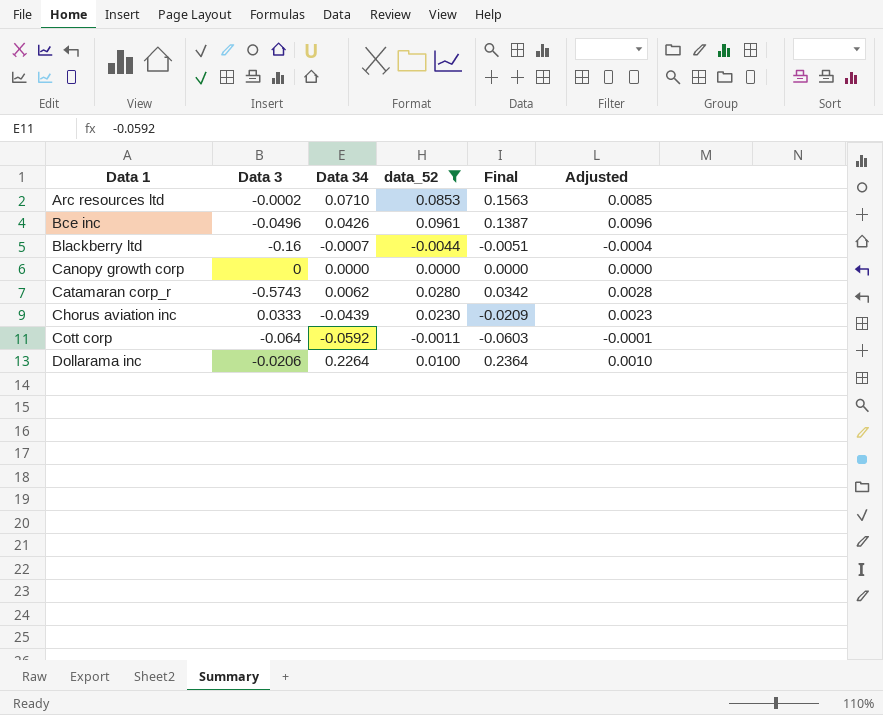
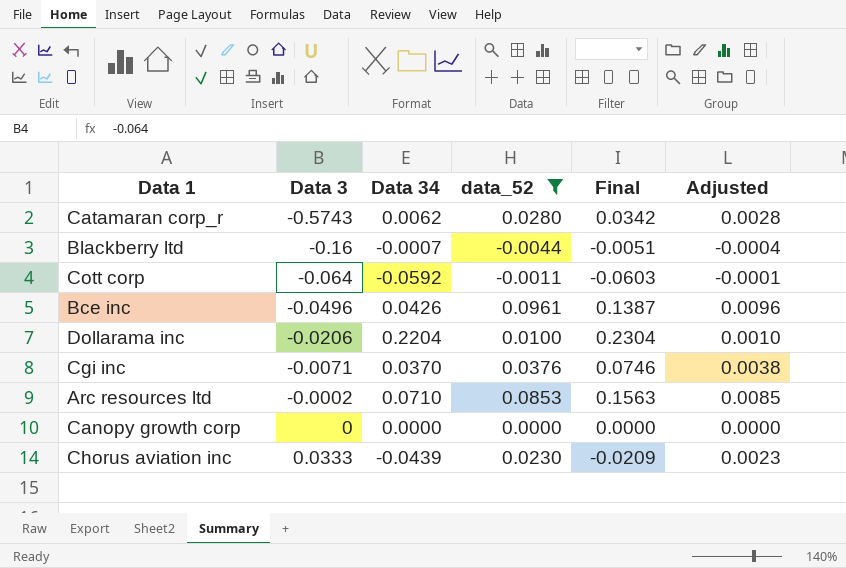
row order: Data 1 ascending -> Data 3 ascending
Dollarama inc | Data 34: 0.2264 -> 0.2204
Dollarama inc | Final: 0.2364 -> 0.2304
row Cgi inc: none -> -0.0071 | 0.0370 | 0.0376 | 0.0746 | 0.0038

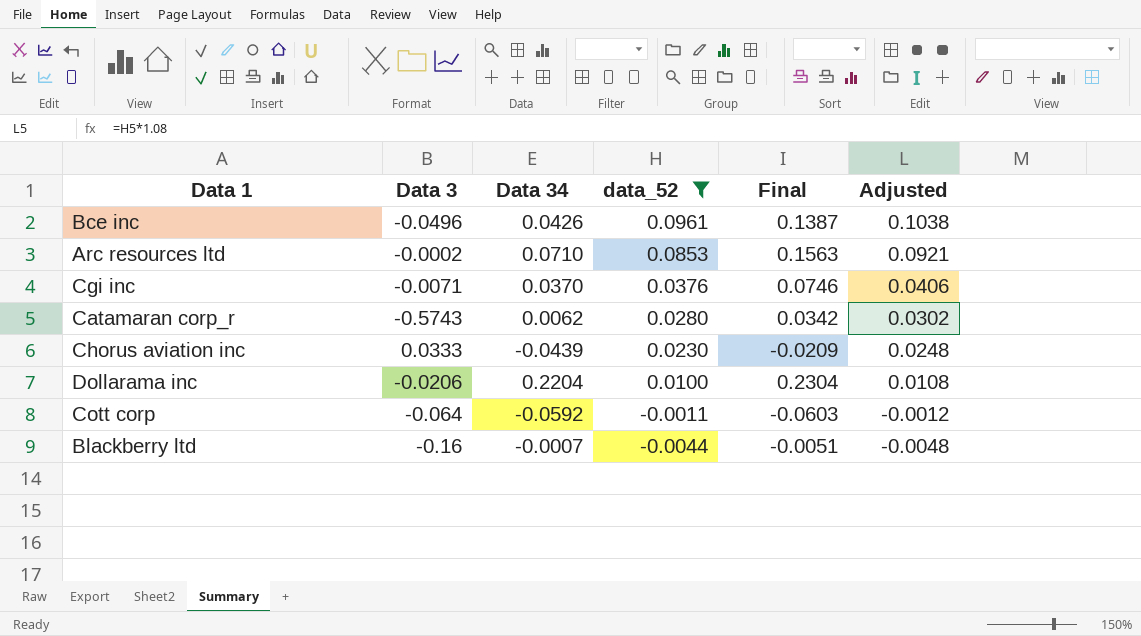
row order: Data 3 ascending -> data_52 descending
column Adjusted | formula: [data_52] * 0.1 -> [data_52] * 1.08
row Canopy growth corp: 0 | 0.0000 | 0.0000 | 0.0000 | 0.0000 -> none

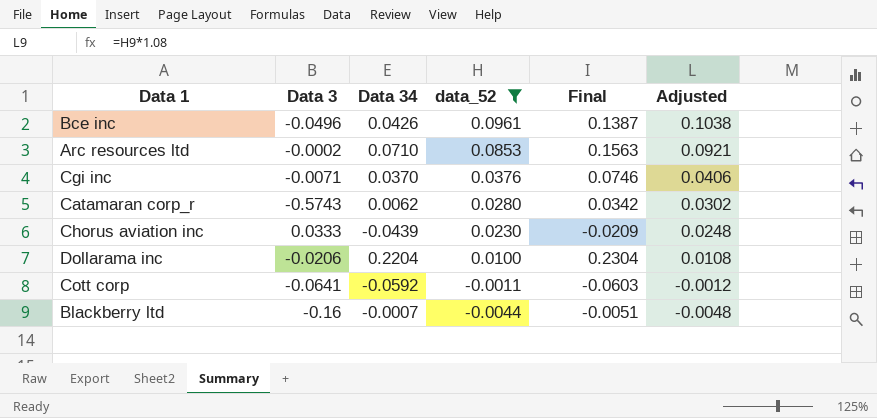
Cott corp | Data 3: -0.064 -> -0.0641

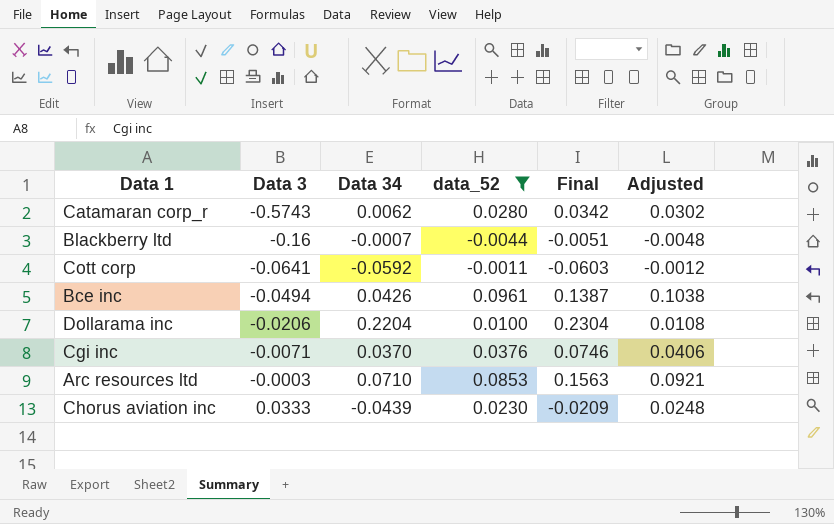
row order: data_52 descending -> Data 3 ascending
Bce inc | Data 3: -0.0496 -> -0.0494
Arc resources ltd | Data 3: -0.0002 -> -0.0003

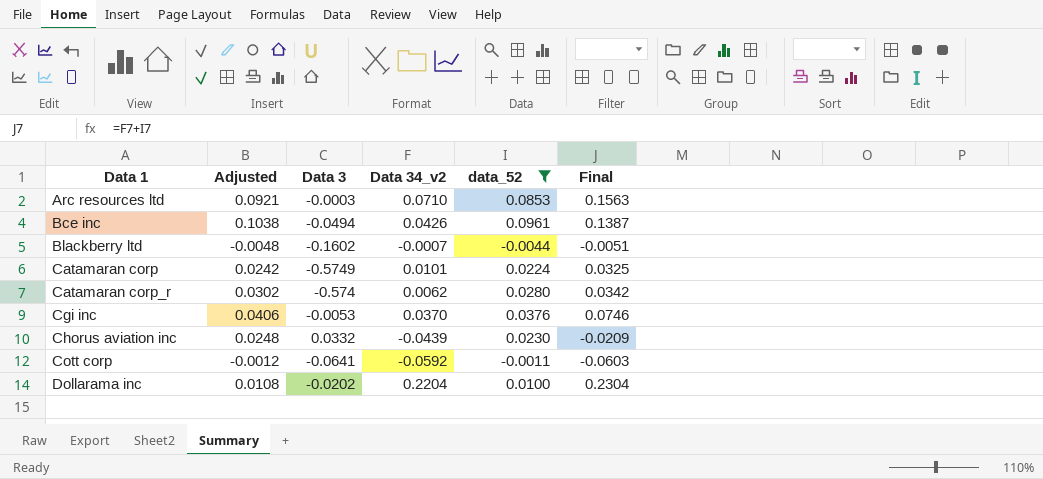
row order: Data 3 ascending -> Data 1 ascending
column Adjusted | position: 6 -> 2
column name: Data 34 -> Data 34_v2
Blackberry ltd | Data 3: -0.16 -> -0.1602
row Catamaran corp: none -> 0.0242 | -0.5749 | 0.0101 | 0.0224 | 0.0325
Catamaran corp_r | Data 3: -0.5743 -> -0.574
Cgi inc | Data 3: -0.0071 -> -0.0053
Chorus aviation inc | Data 3: 0.0333 -> 0.0332
Dollarama inc | Data 3: -0.0206 -> -0.0202

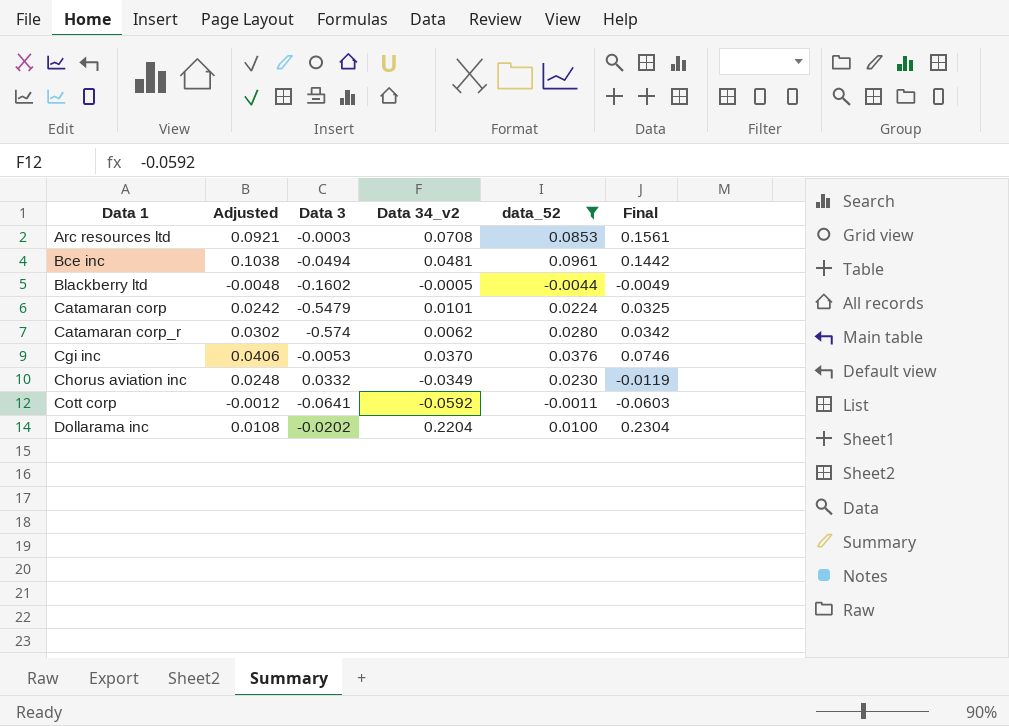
Arc resources ltd | Data 34_v2: 0.0710 -> 0.0708
Arc resources ltd | Final: 0.1563 -> 0.1561
Bce inc | Data 34_v2: 0.0426 -> 0.0481
Bce inc | Final: 0.1387 -> 0.1442
Blackberry ltd | Data 34_v2: -0.0007 -> -0.0005
Blackberry ltd | Final: -0.0051 -> -0.0049
Catamaran corp | Data 3: -0.5749 -> -0.5479
Chorus aviation inc | Data 34_v2: -0.0439 -> -0.0349
Chorus aviation inc | Final: -0.0209 -> -0.0119

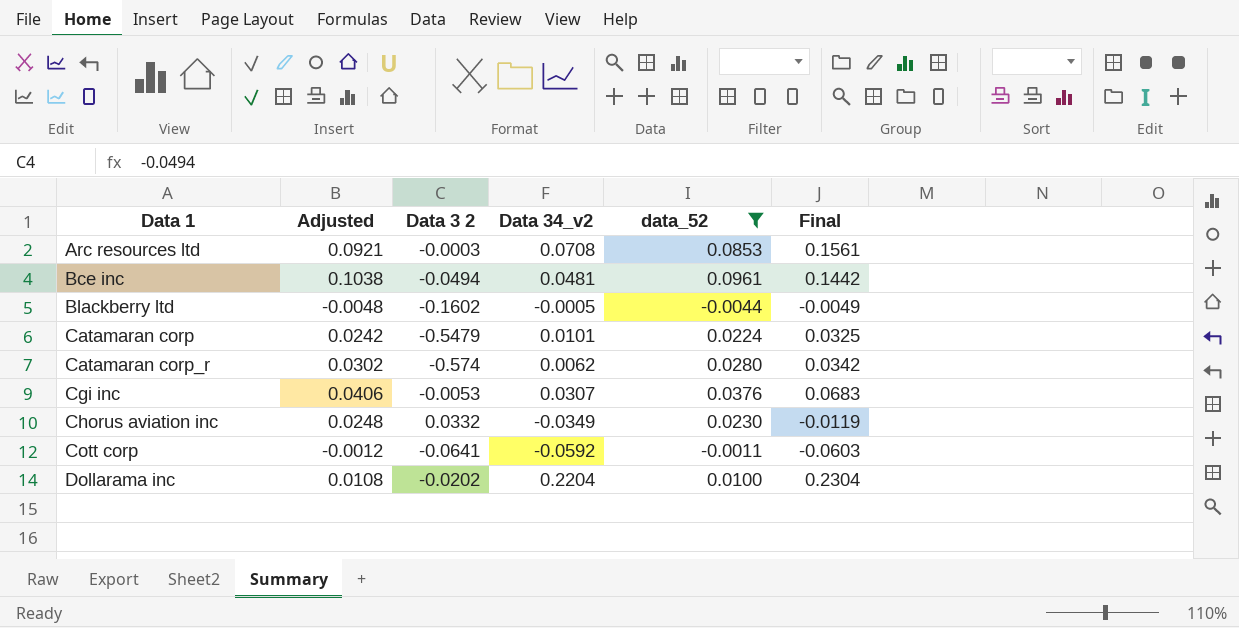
column name: Data 3 -> Data 3 2
Cgi inc | Data 34_v2: 0.0370 -> 0.0307
Cgi inc | Final: 0.0746 -> 0.0683

